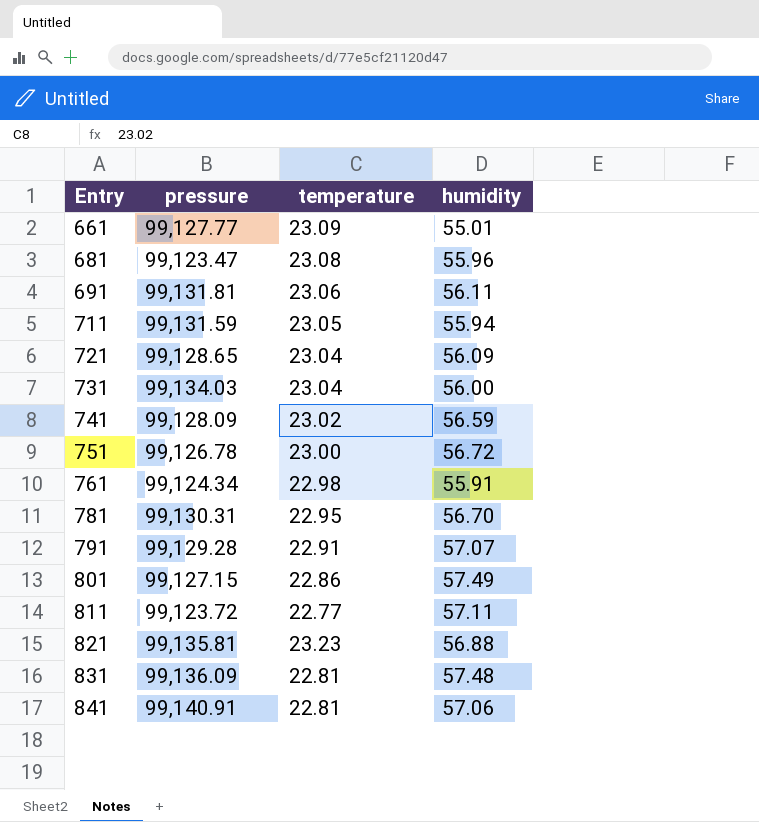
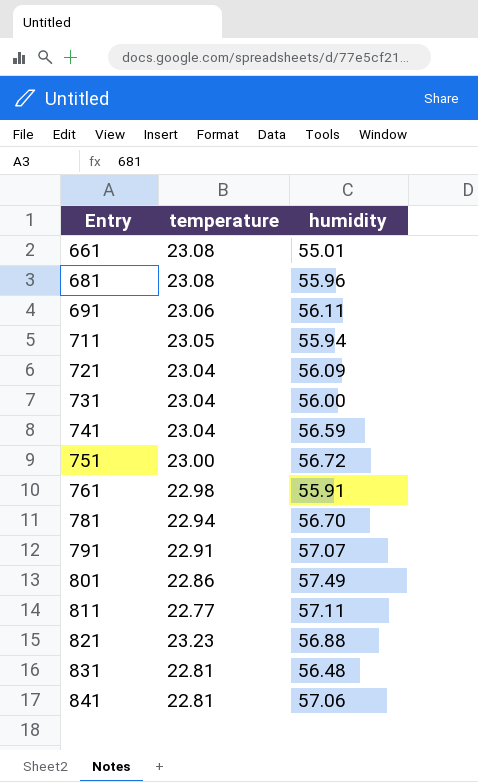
column pressure | position: 2 -> none
661 | temperature: 23.09 -> 23.08
741 | temperature: 23.02 -> 23.04
781 | temperature: 22.95 -> 22.94
831 | humidity: 57.48 -> 56.48

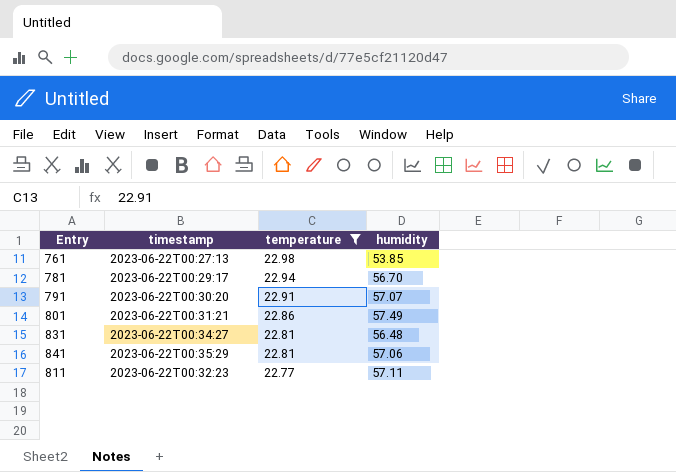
filter: none -> temperature <= 22.98
row order: Entry ascending -> temperature descending
column timestamp | position: none -> 2
761 | humidity: 55.91 -> 53.85

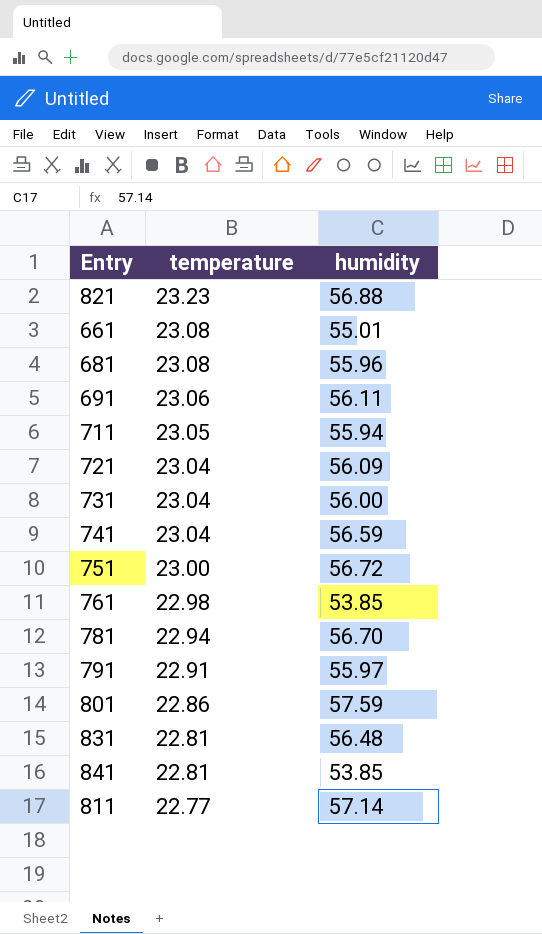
filter: temperature <= 22.98 -> none
column timestamp | position: 2 -> none
791 | humidity: 57.07 -> 55.97
801 | humidity: 57.49 -> 57.59
841 | humidity: 57.06 -> 53.85
811 | humidity: 57.11 -> 57.14

